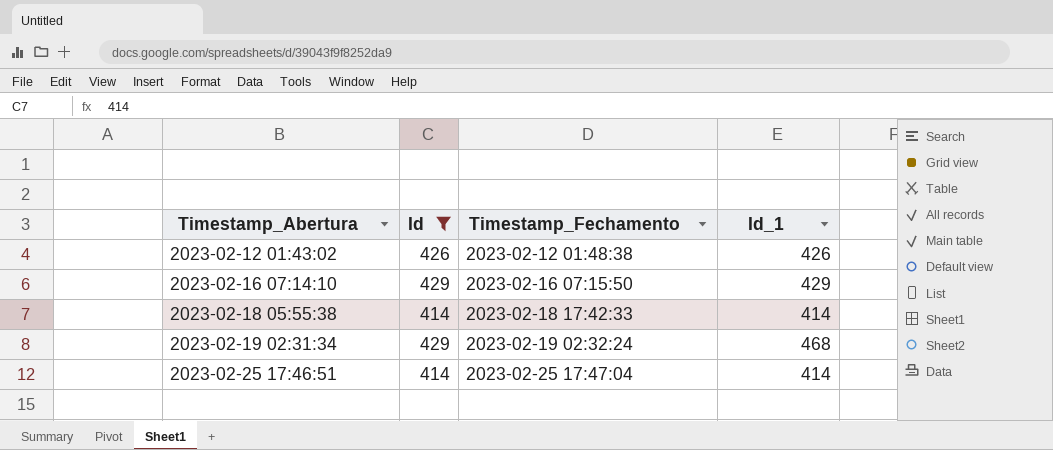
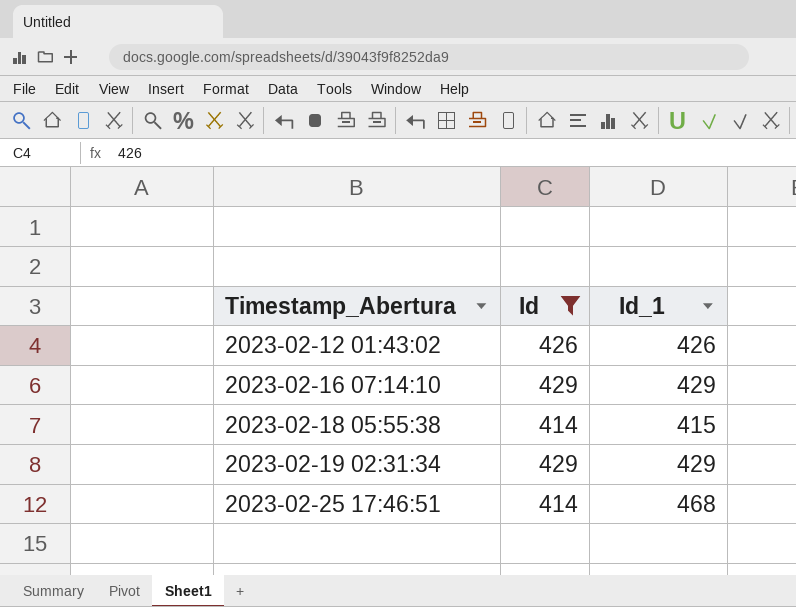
column Timestamp_Fechamento | position: 3 -> none
2023-02-18 05:55:38 | Id_1: 414 -> 415
2023-02-19 02:31:34 | Id_1: 468 -> 429
2023-02-25 17:46:51 | Id_1: 414 -> 468

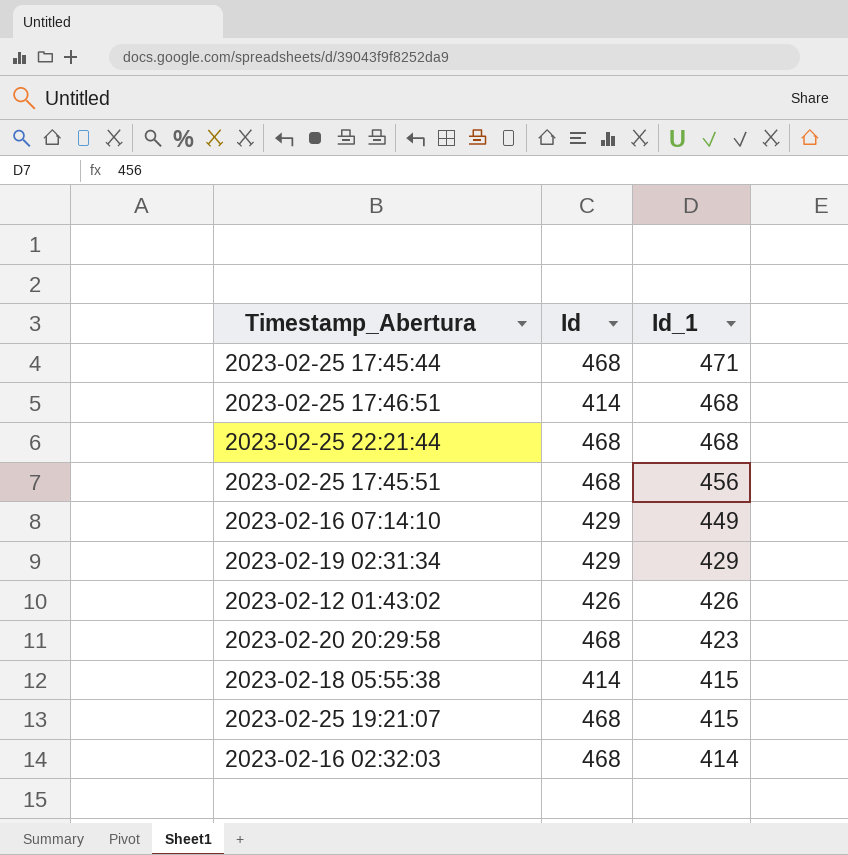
filter: Id != 468 -> none
row order: Timestamp_Abertura ascending -> Id_1 descending
2023-02-16 07:14:10 | Id_1: 429 -> 449

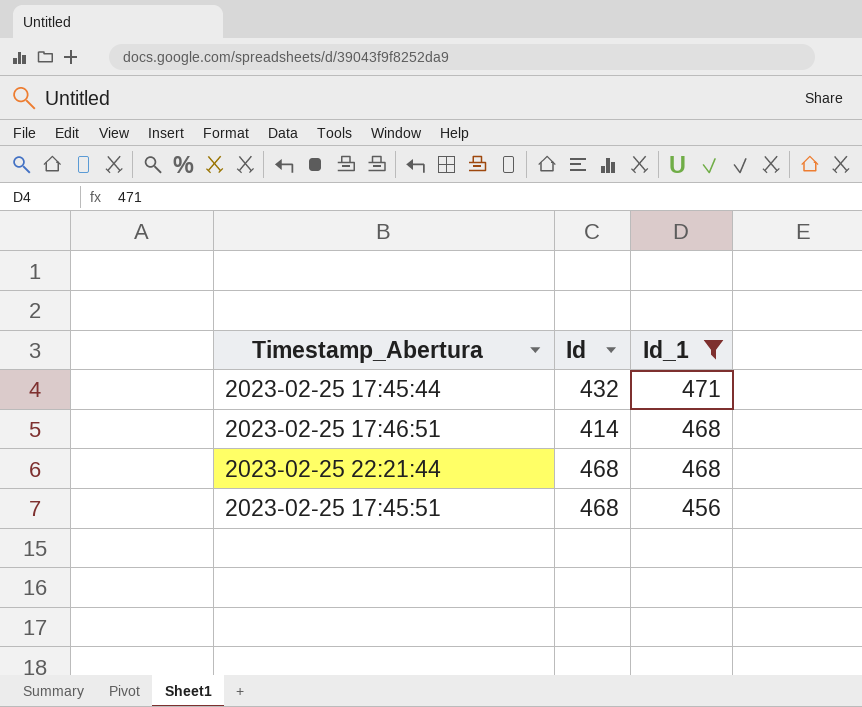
filter: none -> Id_1 >= 456
2023-02-25 17:45:44 | Id: 468 -> 432

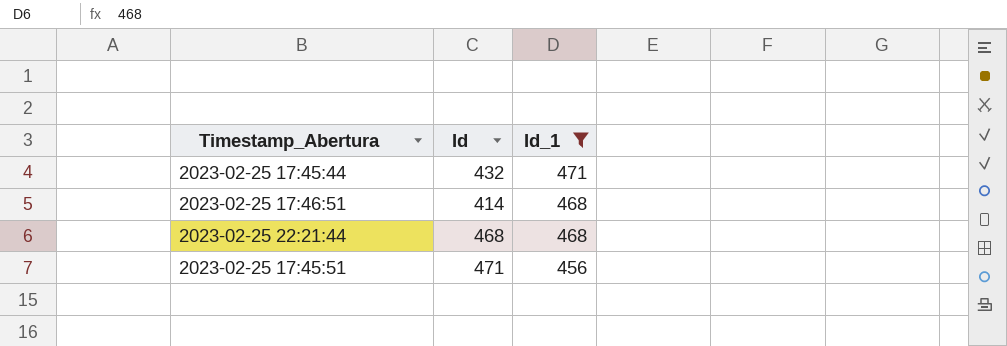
2023-02-25 17:45:51 | Id: 468 -> 471

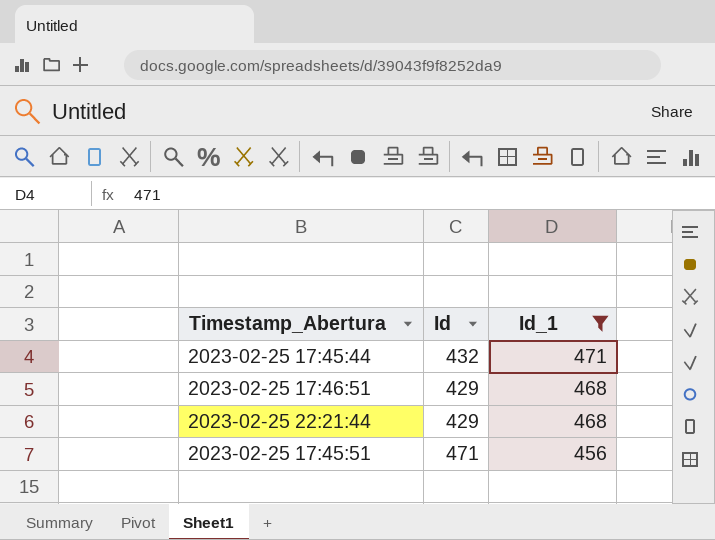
2023-02-25 17:46:51 | Id: 414 -> 429
2023-02-25 22:21:44 | Id: 468 -> 429

